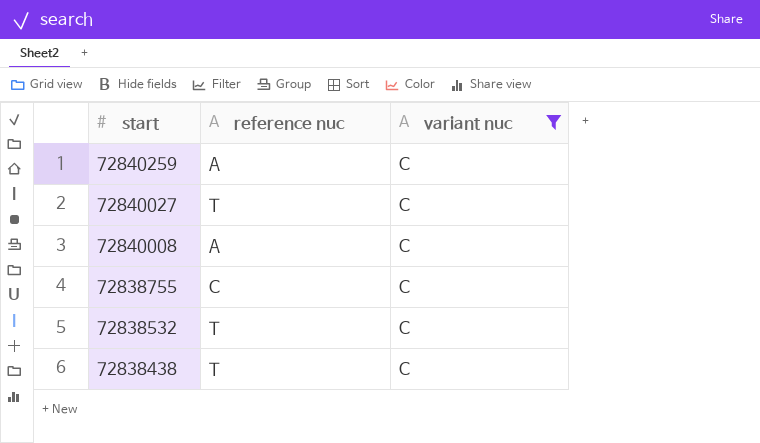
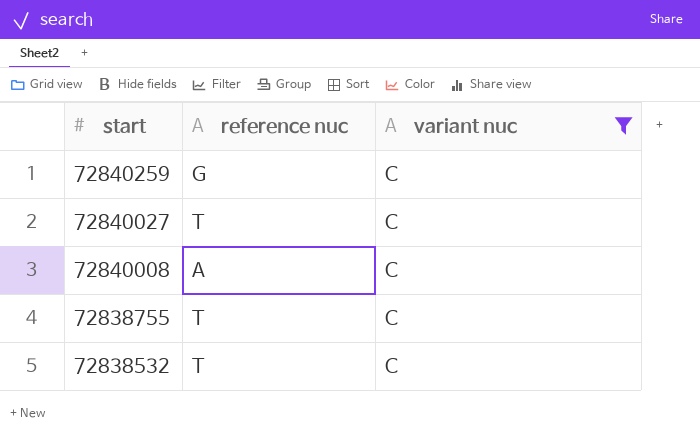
row 72838438: T | C -> none
72840259 | reference nuc: A -> G
72838755 | reference nuc: C -> T

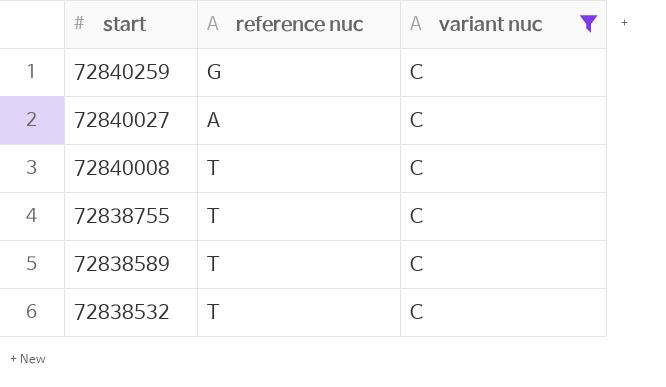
72840027 | reference nuc: T -> A
72840008 | reference nuc: A -> T
row 72838589: none -> T | C

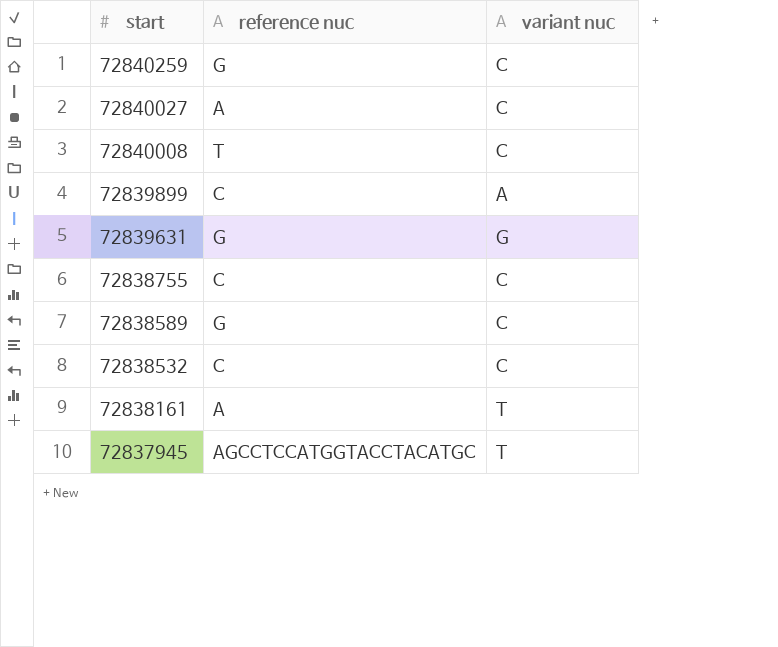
filter: variant nuc = C -> none
72838755 | reference nuc: T -> C
72838589 | reference nuc: T -> G
72838532 | reference nuc: T -> C

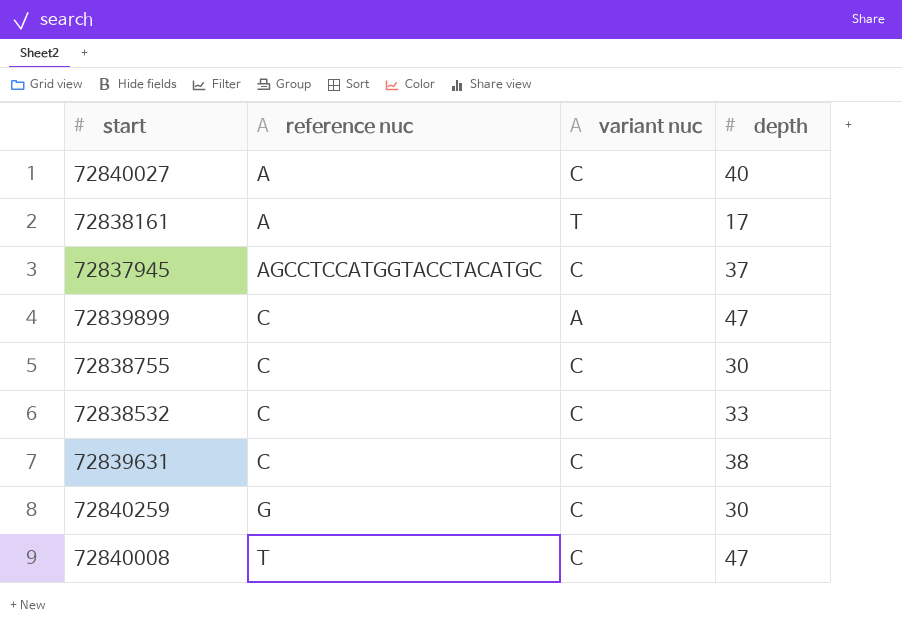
row order: start descending -> reference nuc ascending
column depth | position: none -> 4
row 72838589: G | C -> none
72837945 | variant nuc: T -> C
72839631 | reference nuc: G -> C
72839631 | variant nuc: G -> C

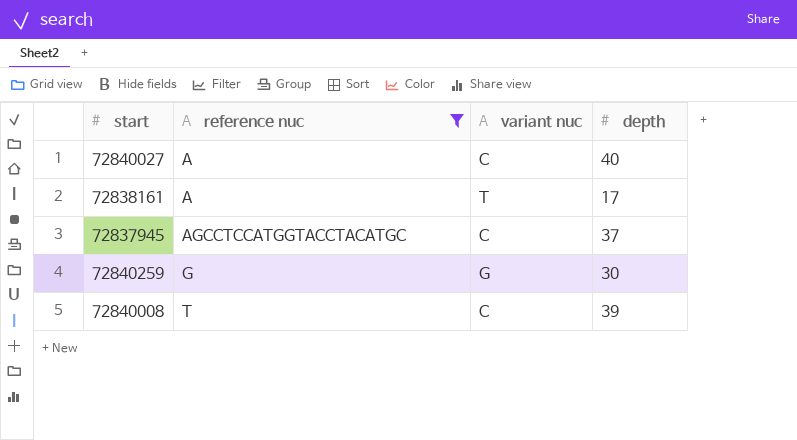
filter: none -> reference nuc != C
72840259 | variant nuc: C -> G
72840008 | depth: 47 -> 39

